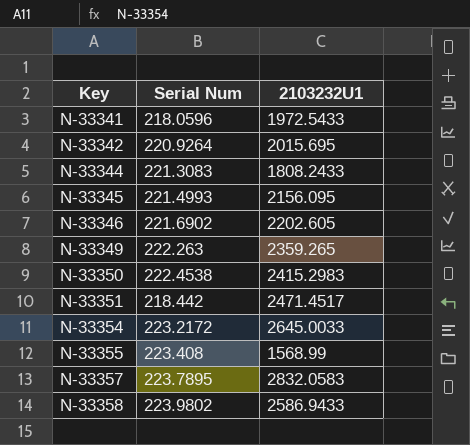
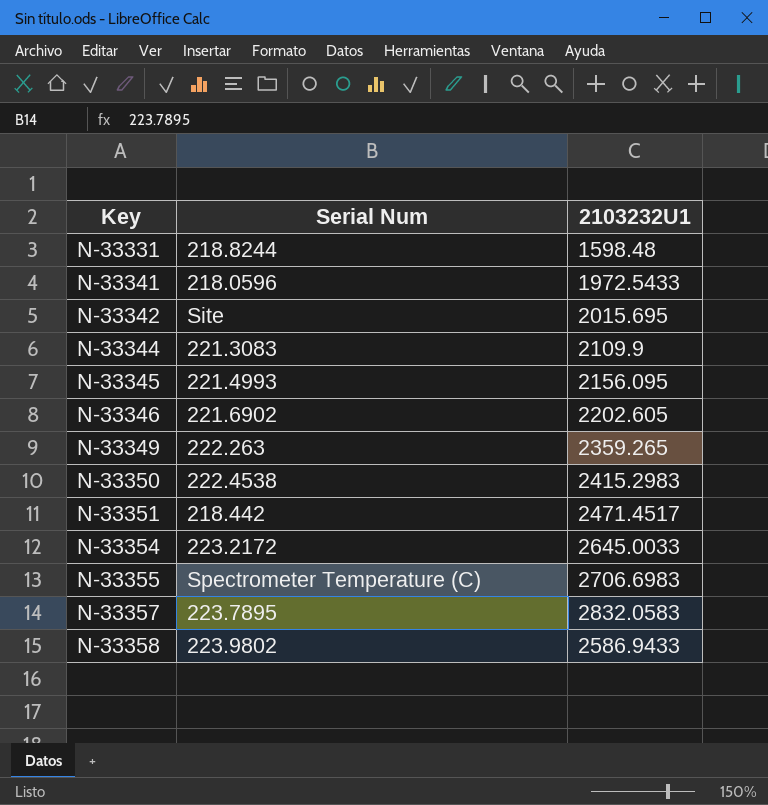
row N-33331: none -> 218.8244 | 1598.48
N-33342 | Serial Num: 220.9264 -> Site
N-33344 | 2103232U1: 1808.2433 -> 2109.9
N-33355 | Serial Num: 223.408 -> Spectrometer Temperature (C)
N-33355 | 2103232U1: 1568.99 -> 2706.6983

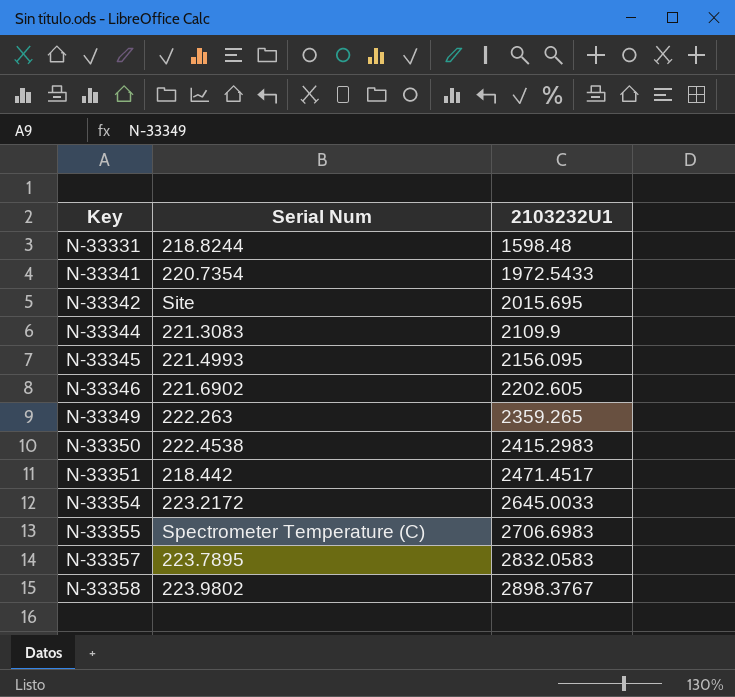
N-33341 | Serial Num: 218.0596 -> 220.7354
N-33358 | 2103232U1: 2586.9433 -> 2898.3767

